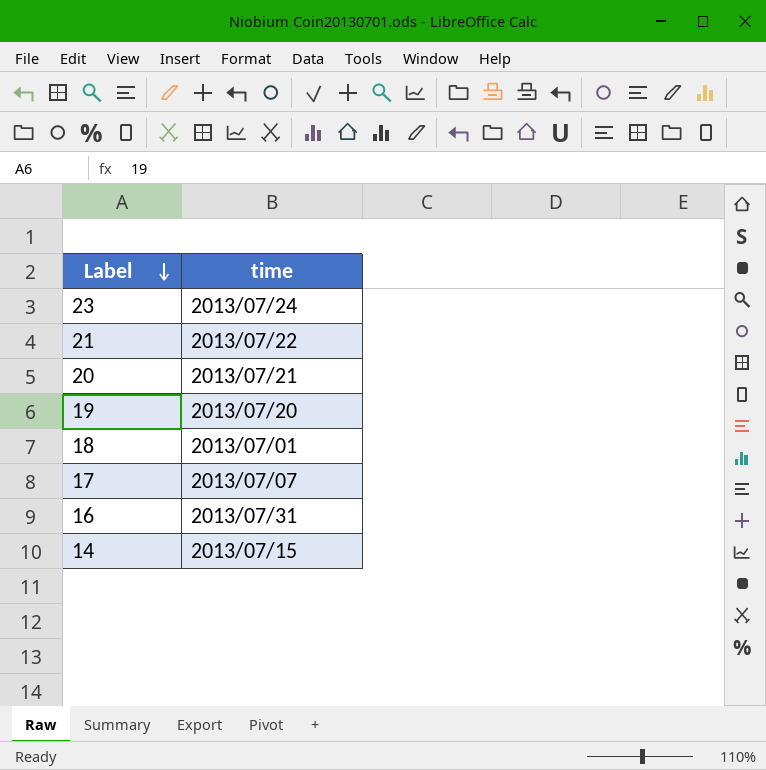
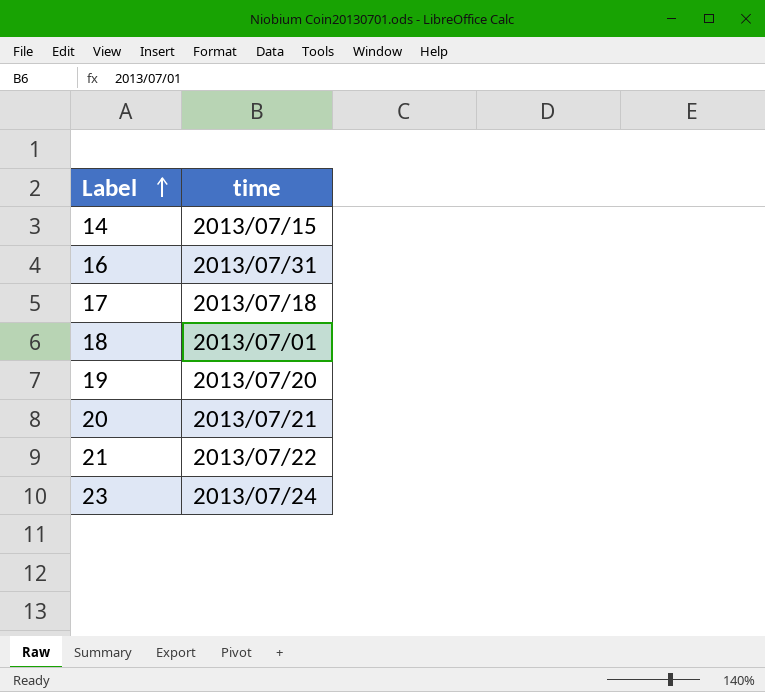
row order: Label descending -> Label ascending
17 | time: 2013/07/07 -> 2013/07/18

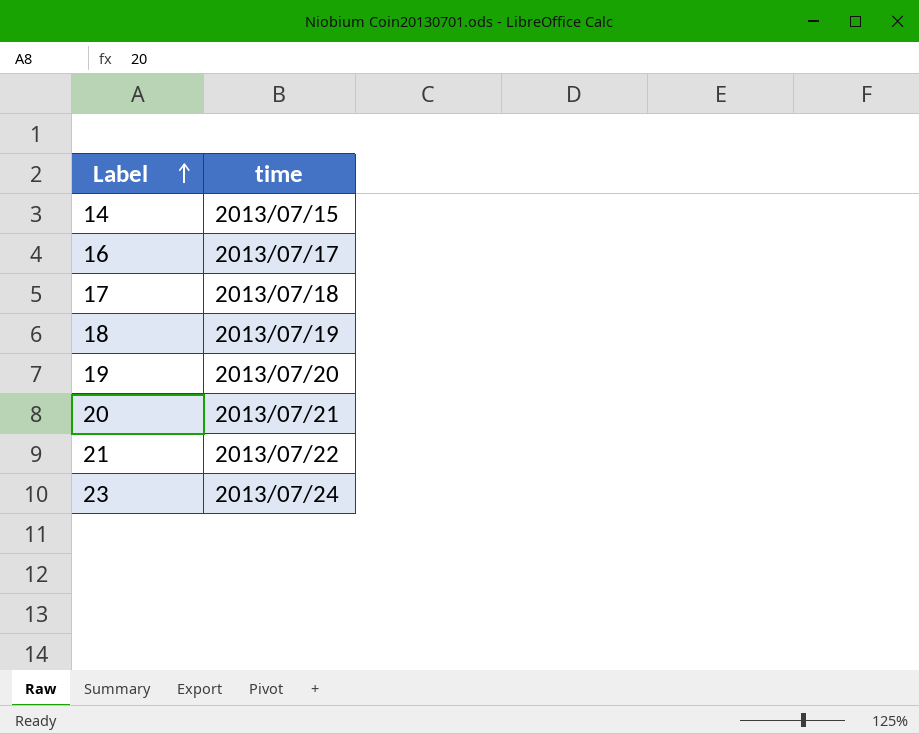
16 | time: 2013/07/31 -> 2013/07/17
18 | time: 2013/07/01 -> 2013/07/19

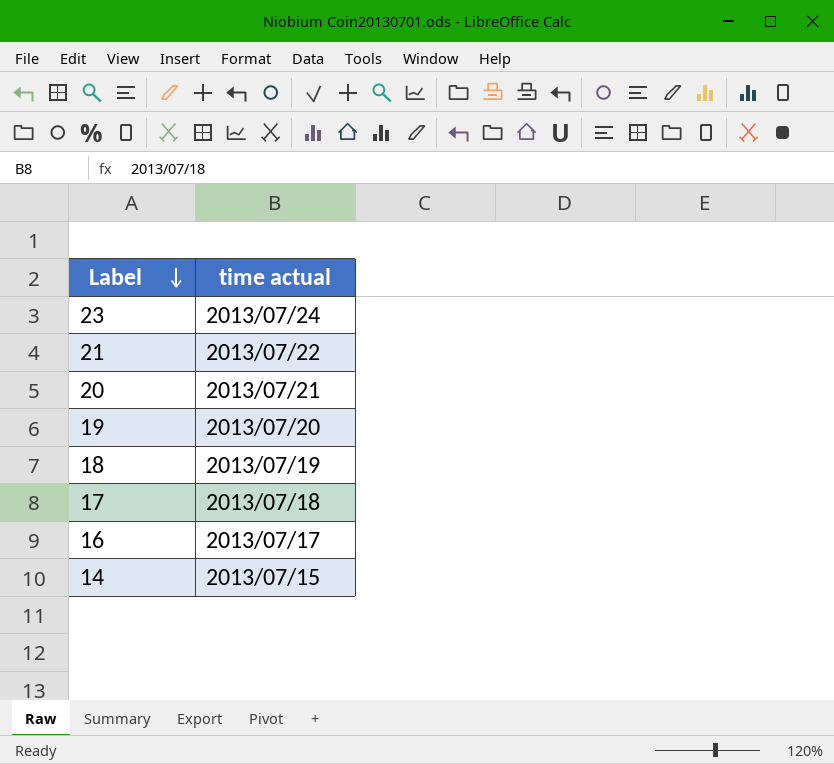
row order: Label ascending -> Label descending
column name: time -> time actual

